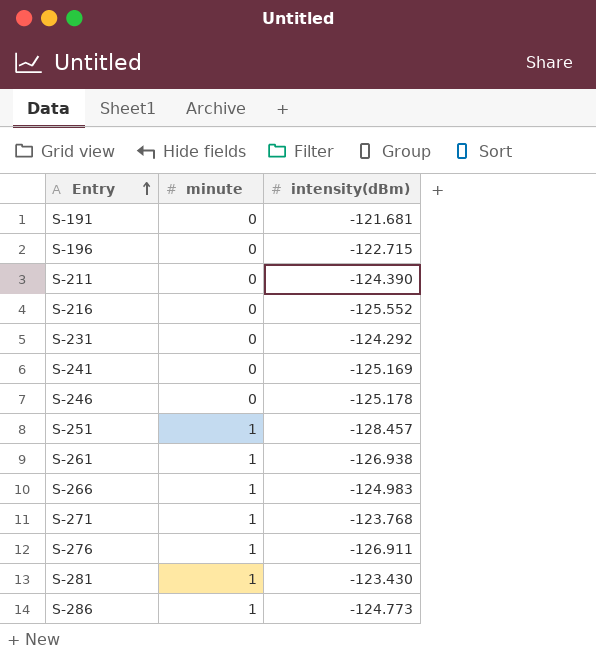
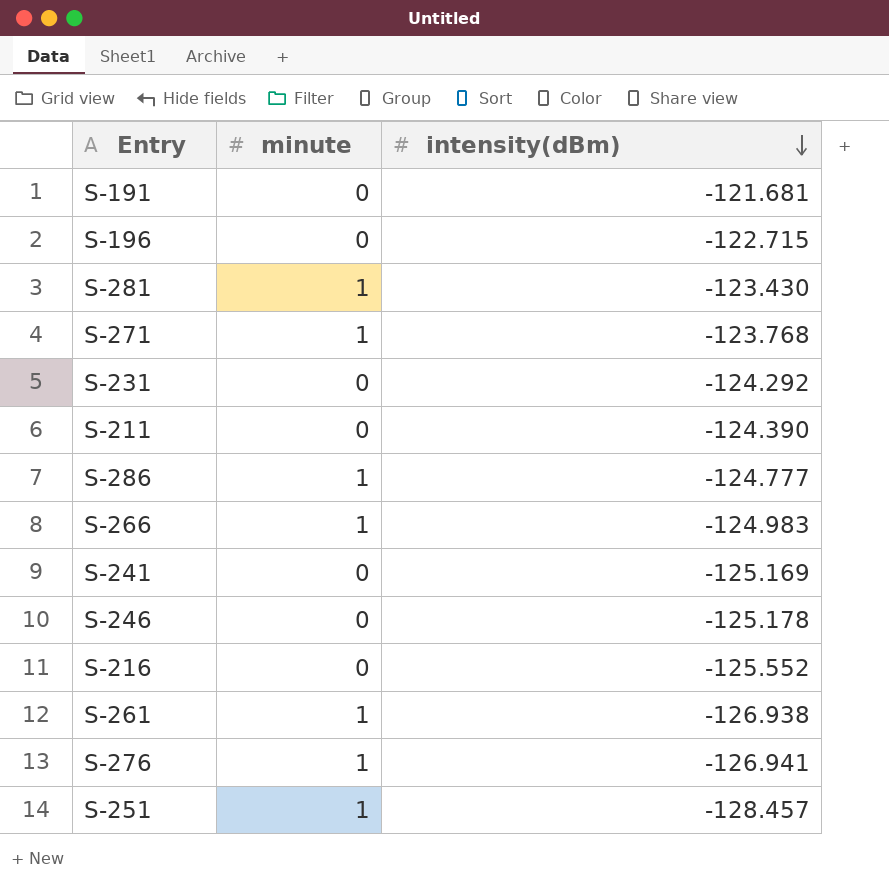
row order: Entry ascending -> intensity(dBm) descending
S-286 | intensity(dBm): -124.773 -> -124.777
S-276 | intensity(dBm): -126.911 -> -126.941

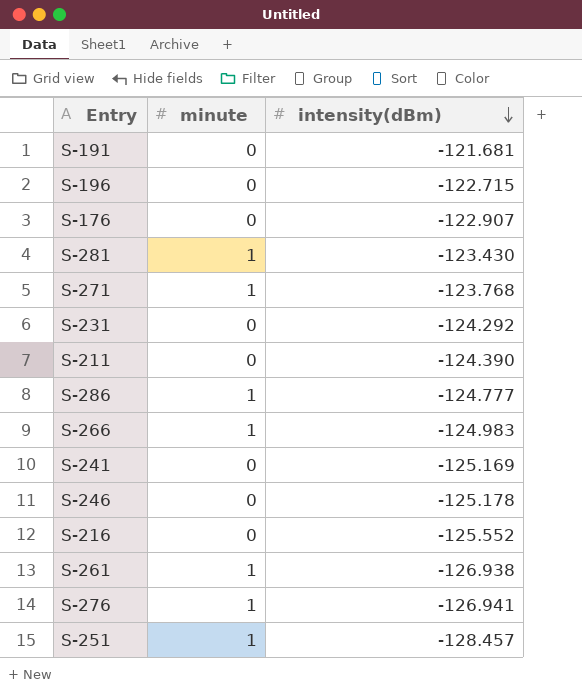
row S-176: none -> 0 | -122.907

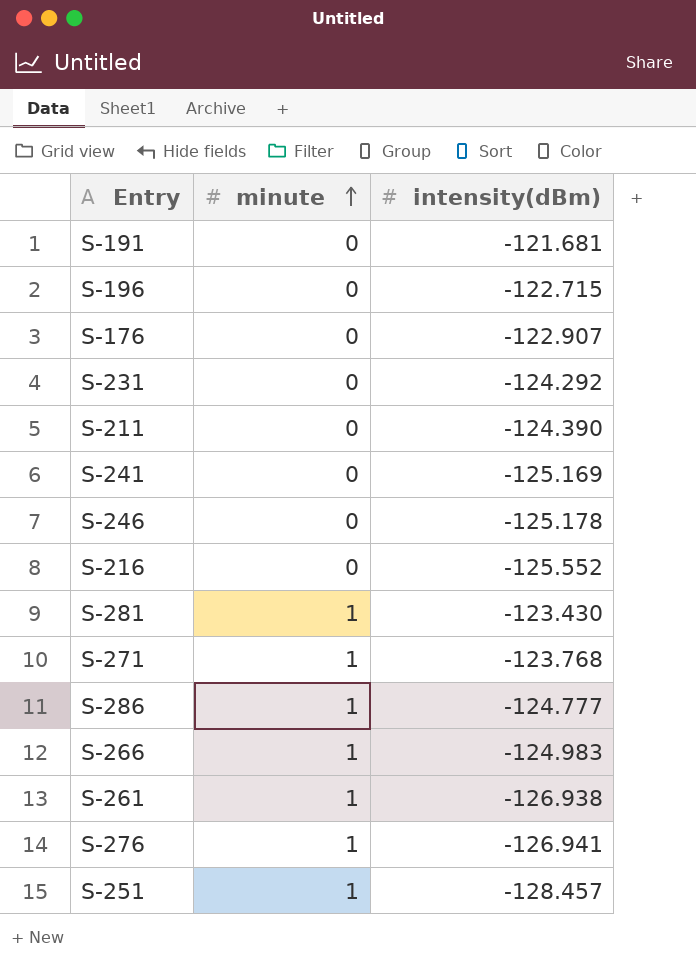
row order: intensity(dBm) descending -> minute ascending

